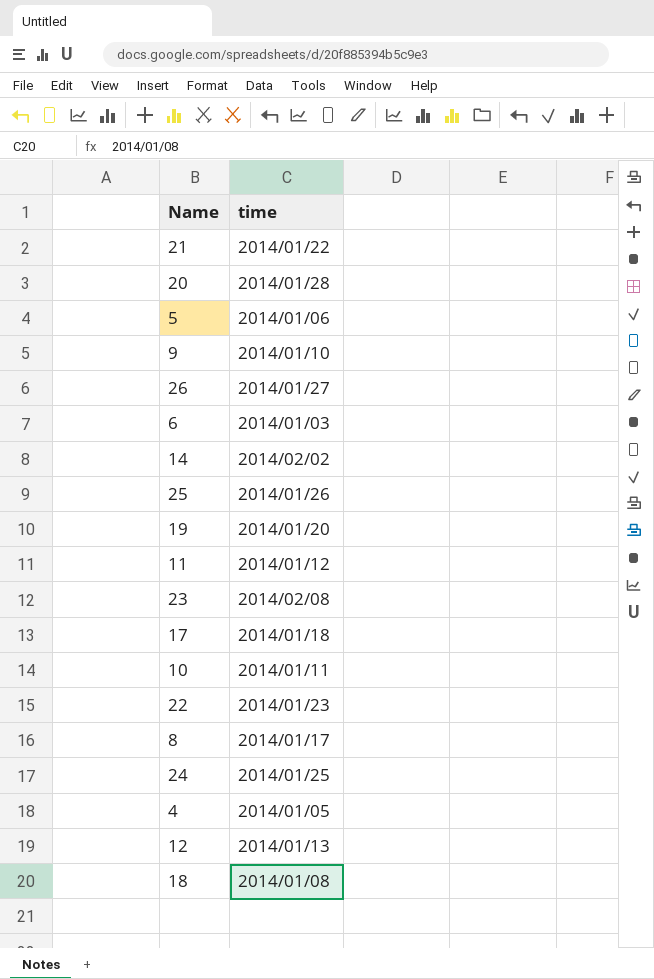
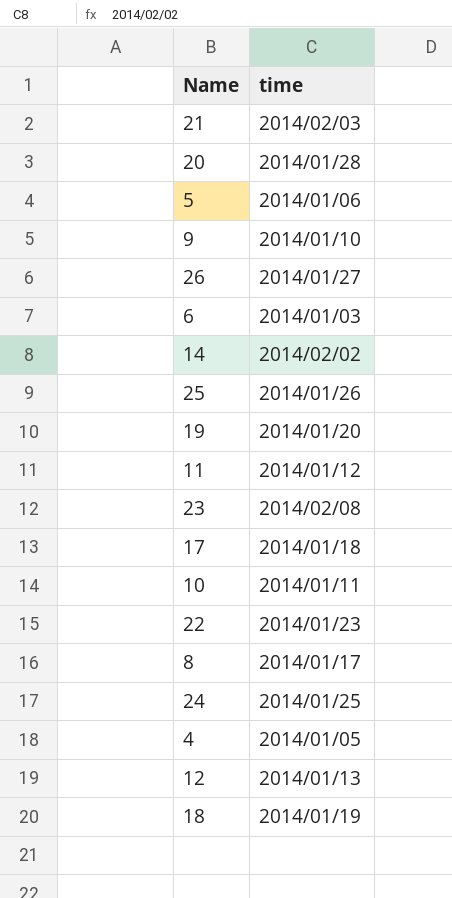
21 | time: 2014/01/22 -> 2014/02/03
18 | time: 2014/01/08 -> 2014/01/19

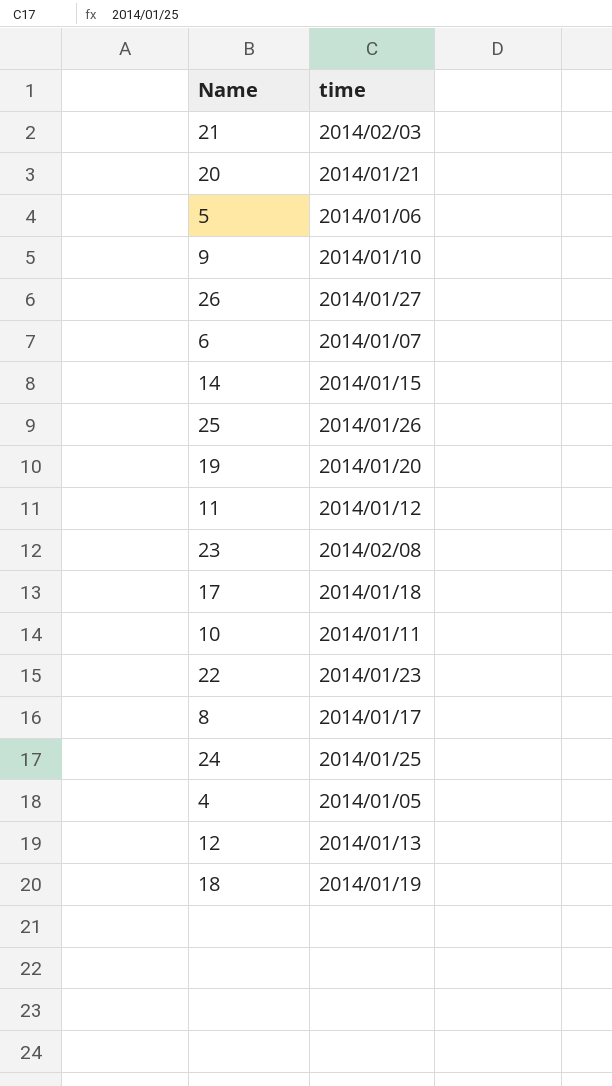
20 | time: 2014/01/28 -> 2014/01/21
6 | time: 2014/01/03 -> 2014/01/07
14 | time: 2014/02/02 -> 2014/01/15

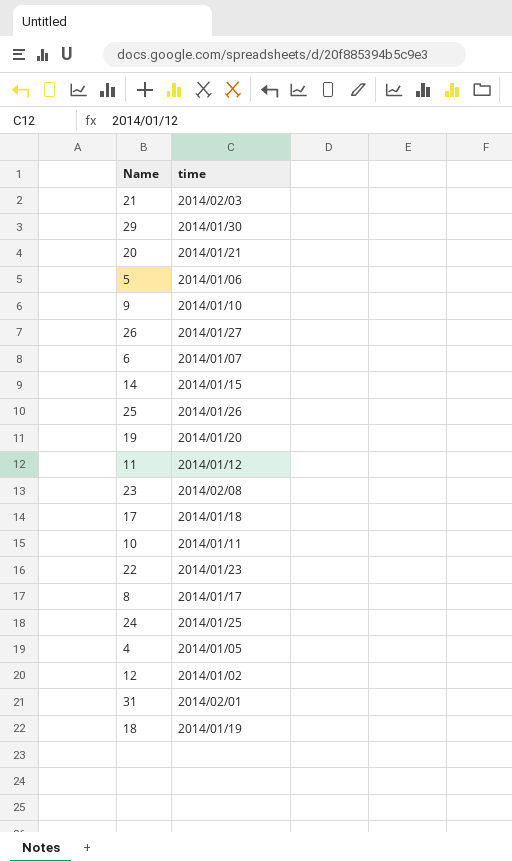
row 29: none -> 2014/01/30
12 | time: 2014/01/13 -> 2014/01/02
row 31: none -> 2014/02/01

